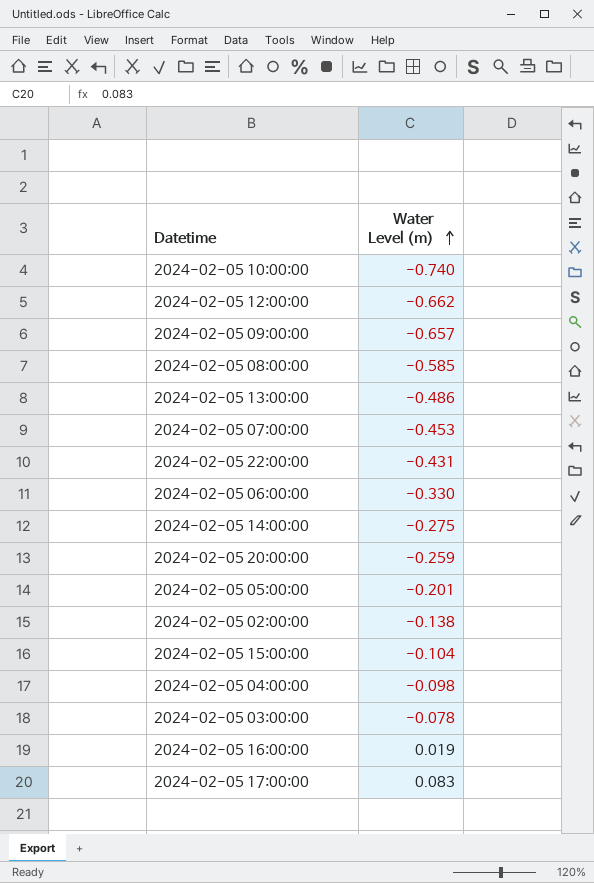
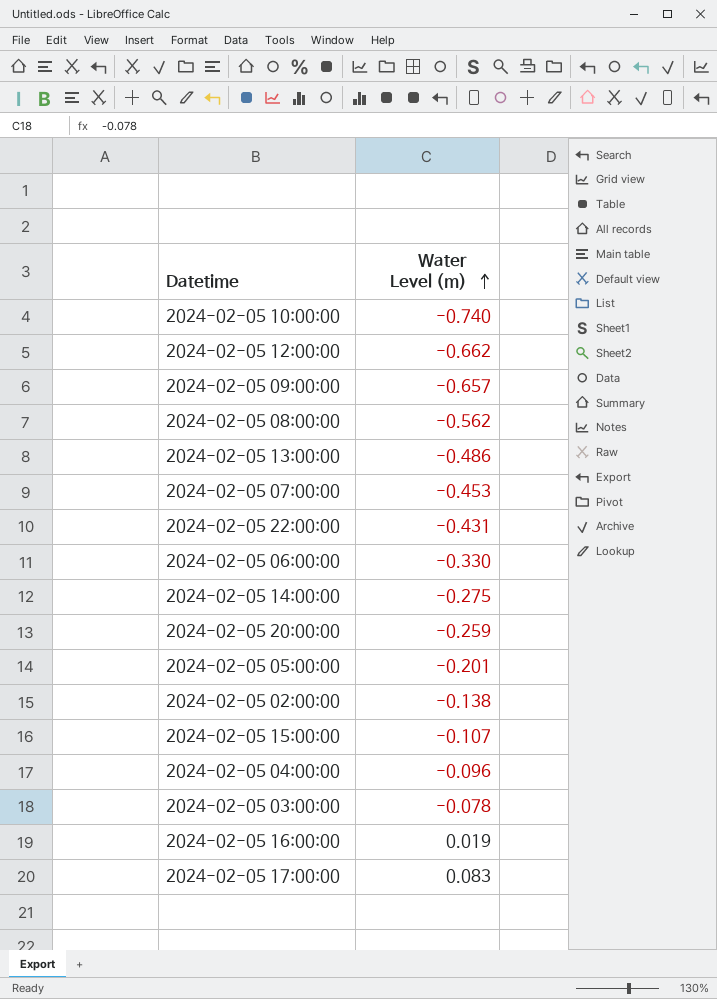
2024-02-05 08:00:00 | Water Level (m): -0.585 -> -0.562
2024-02-05 15:00:00 | Water Level (m): -0.104 -> -0.107
2024-02-05 04:00:00 | Water Level (m): -0.098 -> -0.096

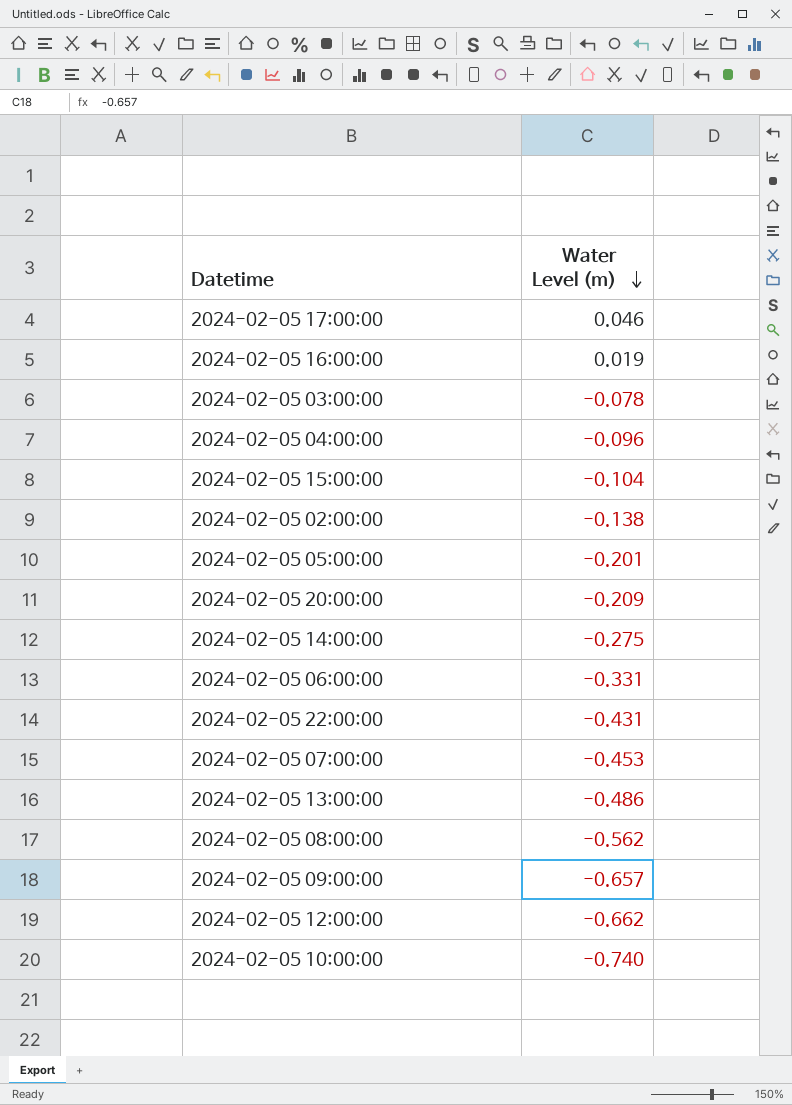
row order: Water Level (m) ascending -> Water Level (m) descending
2024-02-05 17:00:00 | Water Level (m): 0.083 -> 0.046
2024-02-05 15:00:00 | Water Level (m): -0.107 -> -0.104
2024-02-05 20:00:00 | Water Level (m): -0.259 -> -0.209
2024-02-05 06:00:00 | Water Level (m): -0.330 -> -0.331

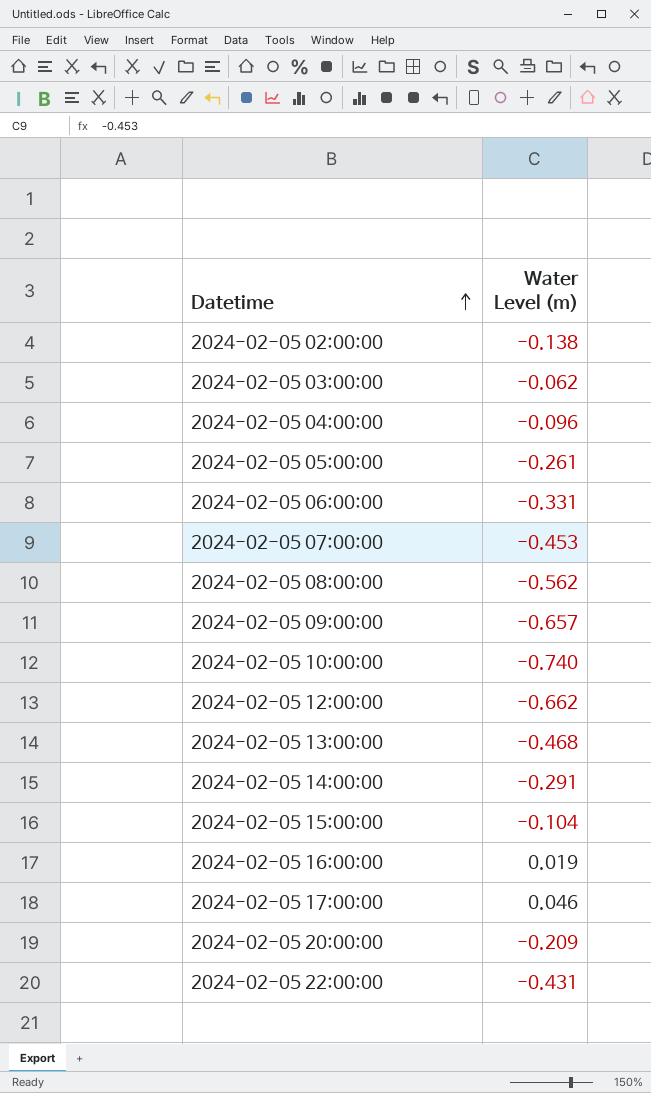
row order: Water Level (m) descending -> Datetime ascending
2024-02-05 03:00:00 | Water Level (m): -0.078 -> -0.062
2024-02-05 05:00:00 | Water Level (m): -0.201 -> -0.261
2024-02-05 13:00:00 | Water Level (m): -0.486 -> -0.468
2024-02-05 14:00:00 | Water Level (m): -0.275 -> -0.291

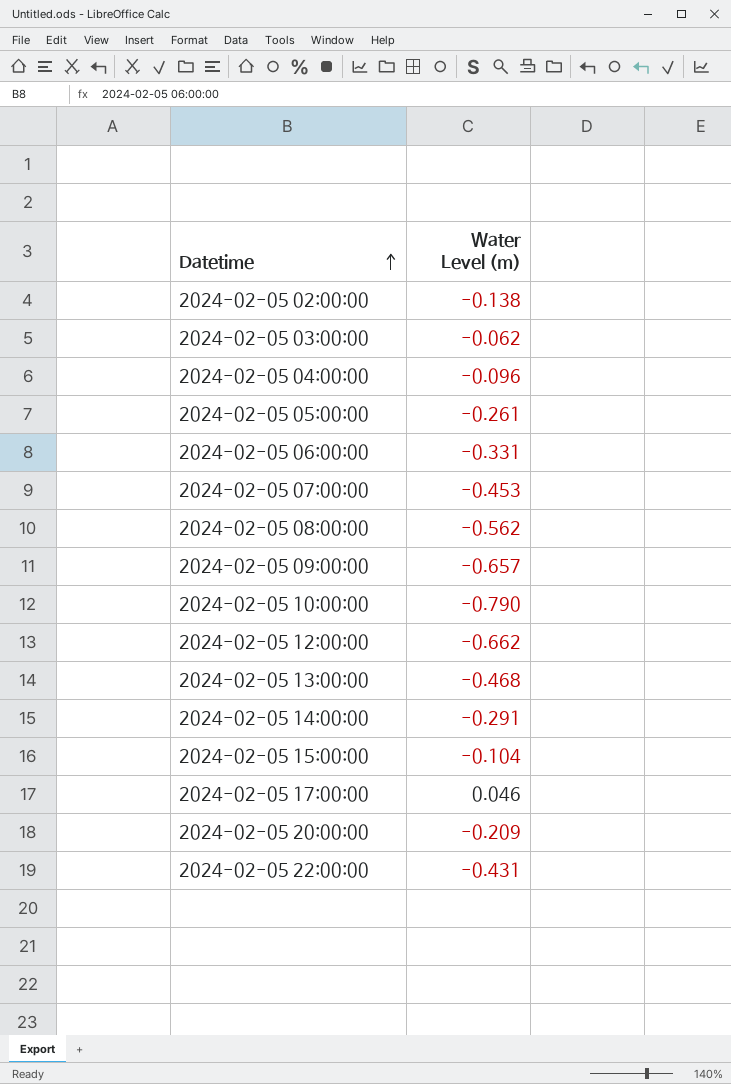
row 2024-02-05 16:00:00: 0.019 -> none
2024-02-05 10:00:00 | Water Level (m): -0.740 -> -0.790

